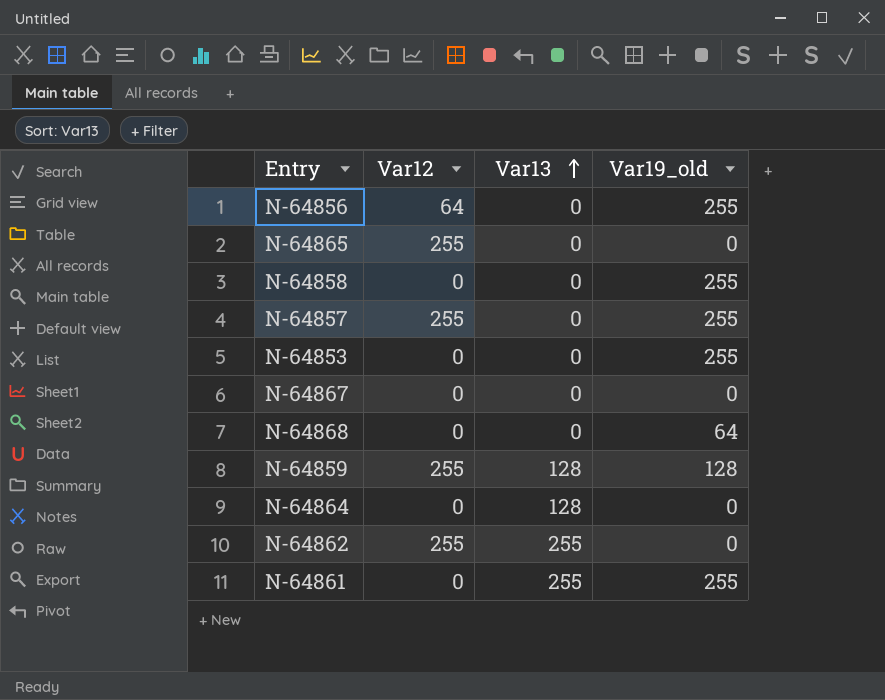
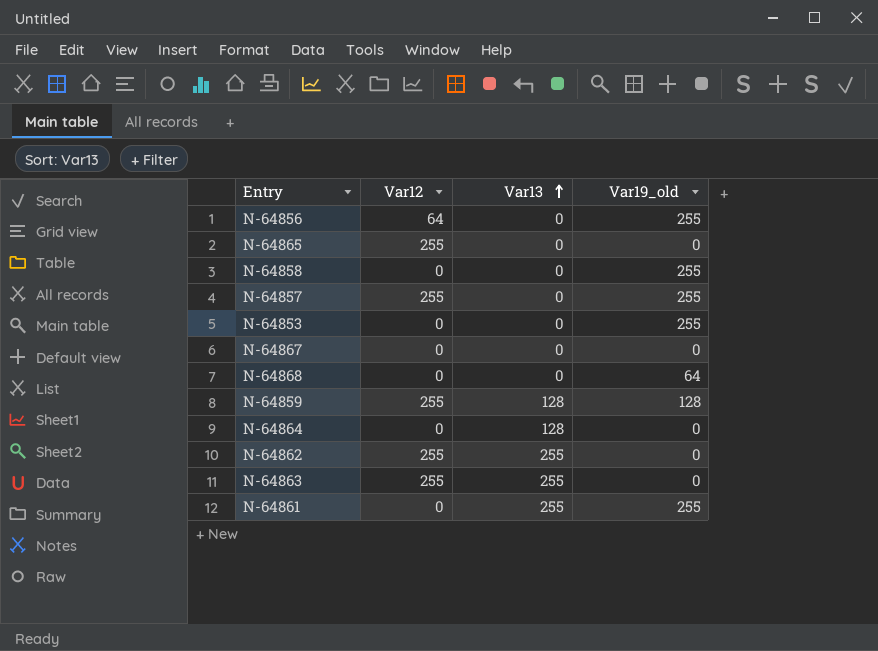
row N-64863: none -> 255 | 255 | 0

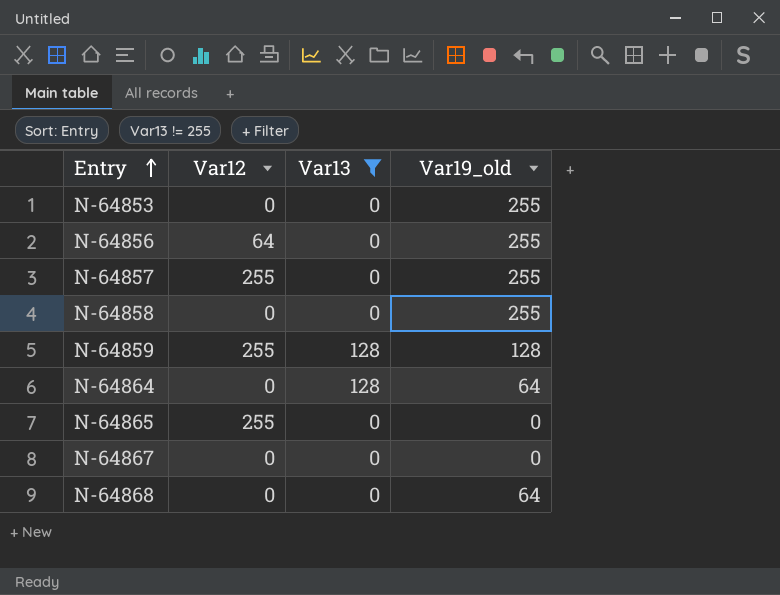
filter: none -> Var13 != 255
row order: Var13 ascending -> Entry ascending
N-64864 | Var19_old: 0 -> 64

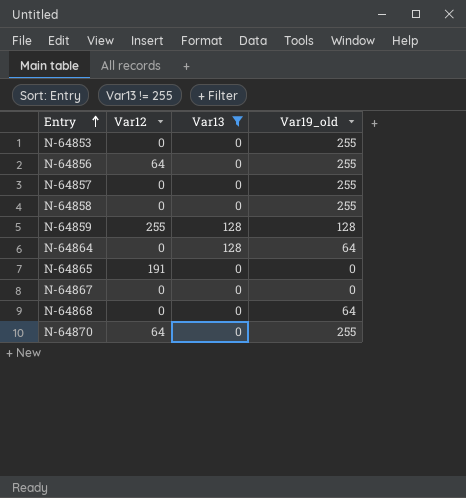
N-64857 | Var12: 255 -> 0
N-64865 | Var12: 255 -> 191
row N-64870: none -> 64 | 0 | 255

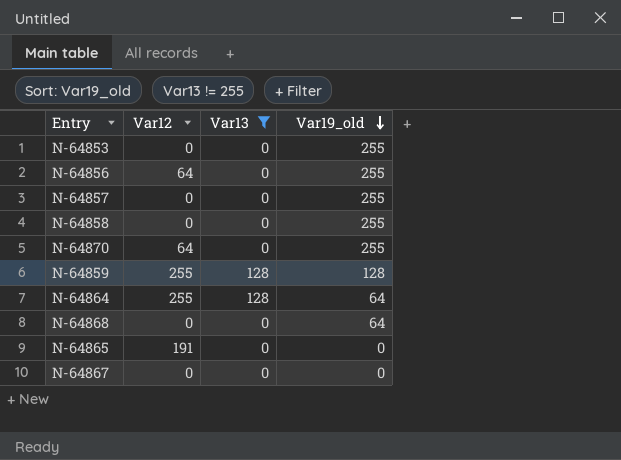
row order: Entry ascending -> Var19_old descending
N-64864 | Var12: 0 -> 255

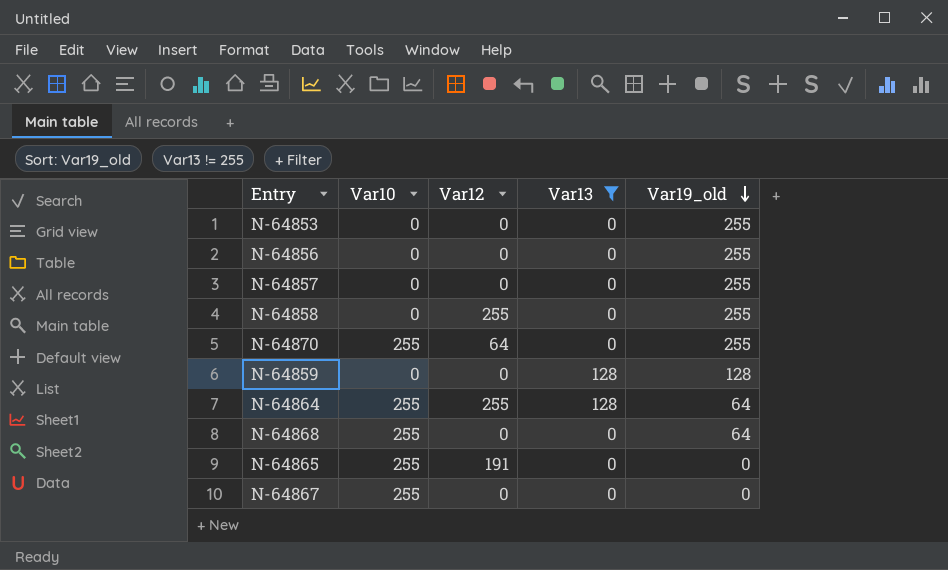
column Var10 | position: none -> 2
N-64856 | Var12: 64 -> 0
N-64858 | Var12: 0 -> 255
N-64859 | Var12: 255 -> 0

